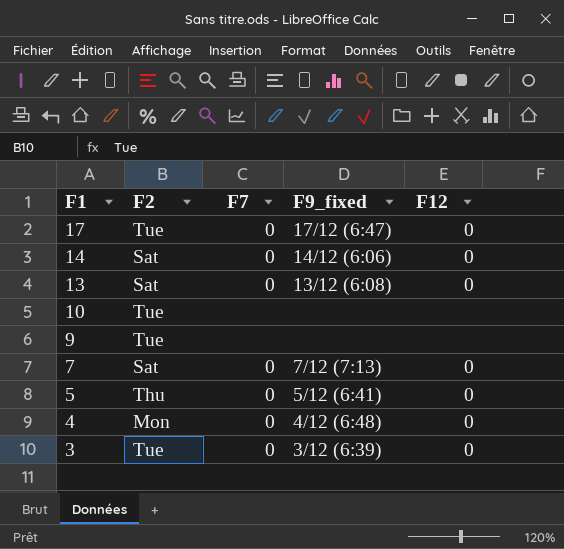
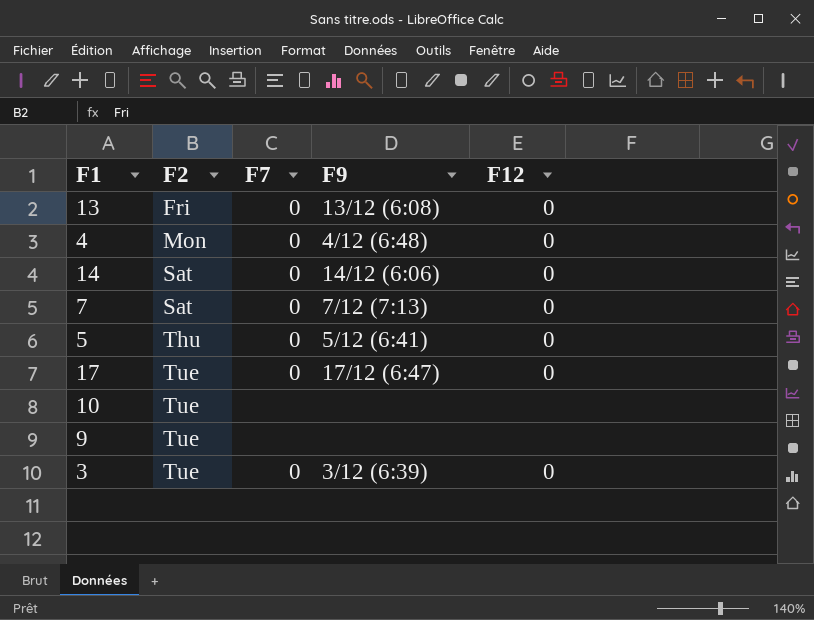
row order: F1 descending -> F2 ascending
column name: F9_fixed -> F9
13 | F2: Sat -> Fri

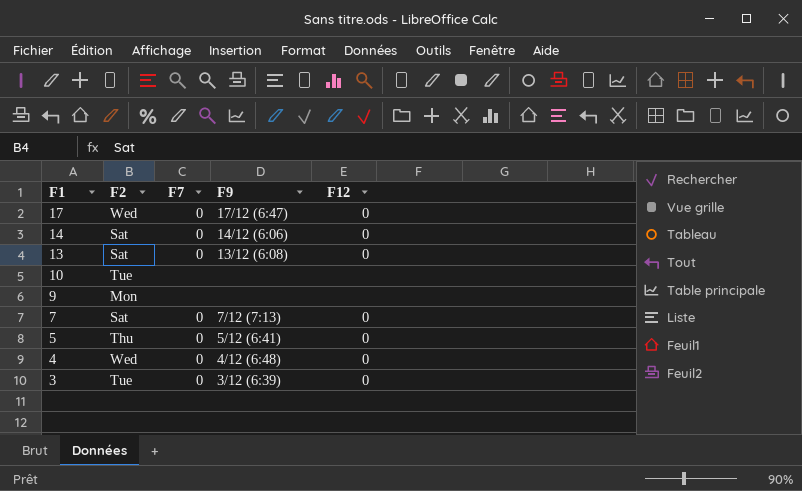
row order: F2 ascending -> F1 descending
17 | F2: Tue -> Wed
13 | F2: Fri -> Sat
9 | F2: Tue -> Mon
4 | F2: Mon -> Wed

